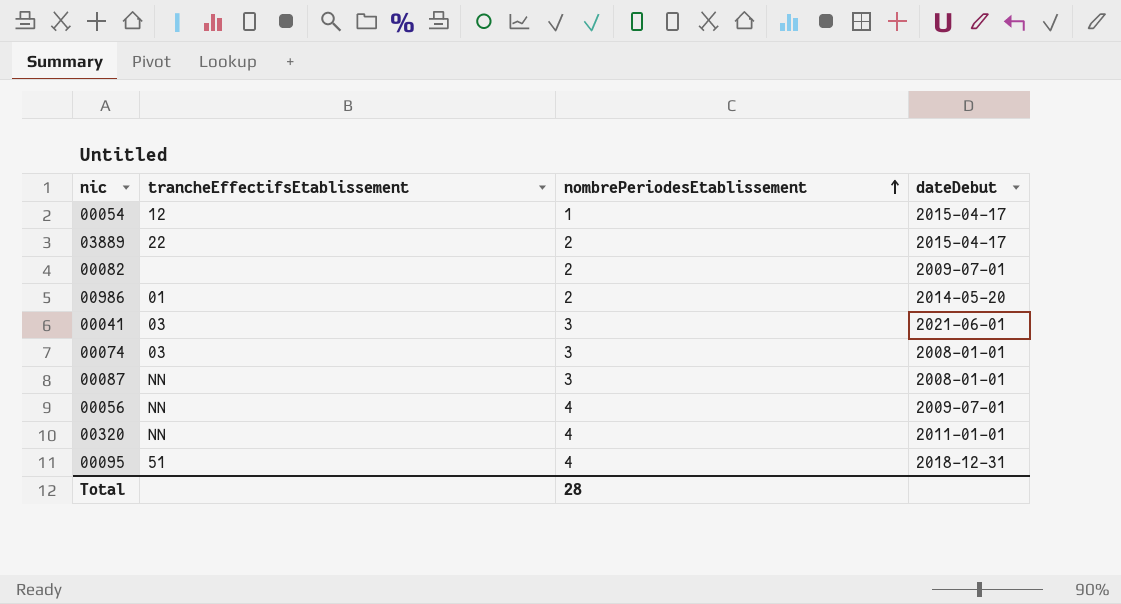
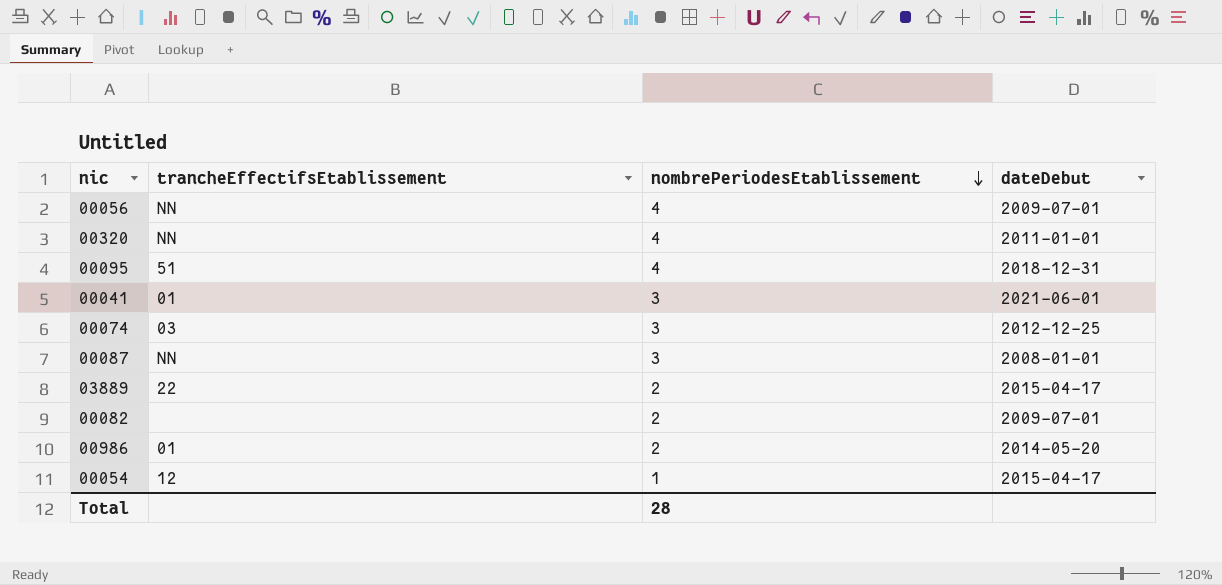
row order: nombrePeriodesEtablissement ascending -> nombrePeriodesEtablissement descending
00041 | trancheEffectifsEtablissement: 03 -> 01
00074 | dateDebut: 2008-01-01 -> 2012-12-25

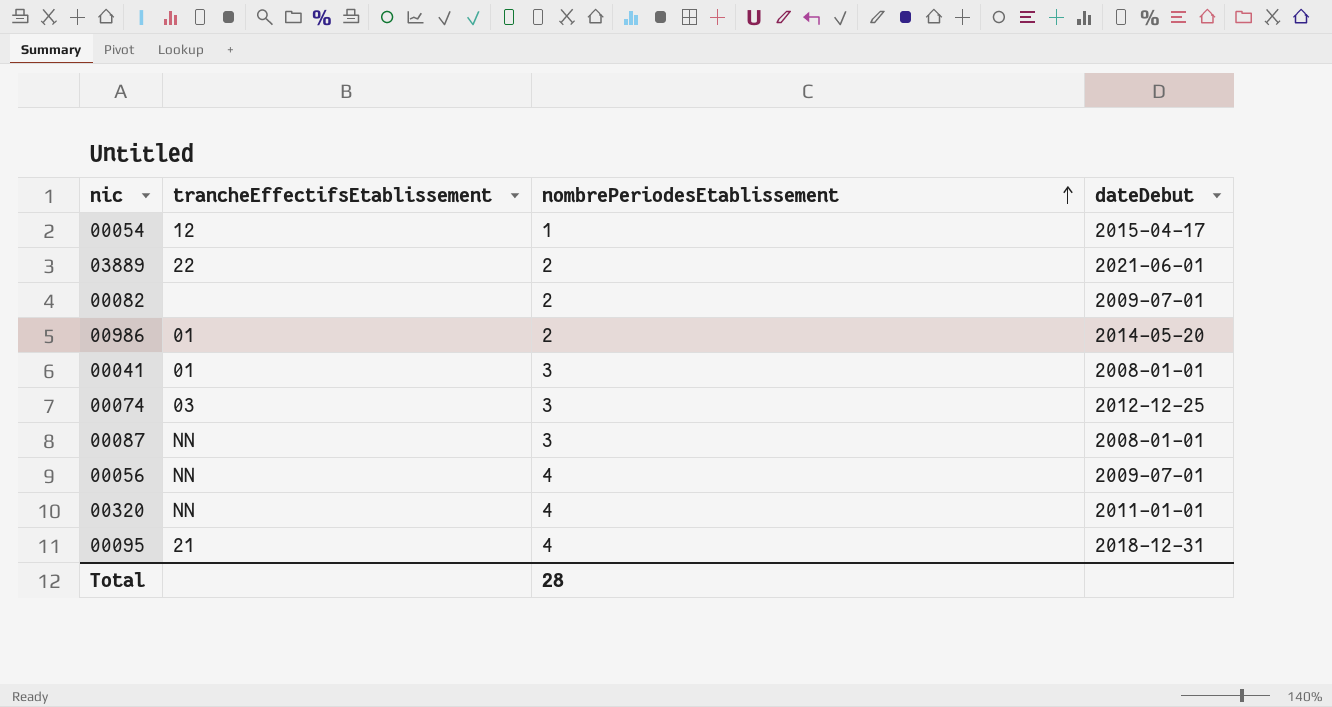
row order: nombrePeriodesEtablissement descending -> nombrePeriodesEtablissement ascending
03889 | dateDebut: 2015-04-17 -> 2021-06-01
00041 | dateDebut: 2021-06-01 -> 2008-01-01
00095 | trancheEffectifsEtablissement: 51 -> 21

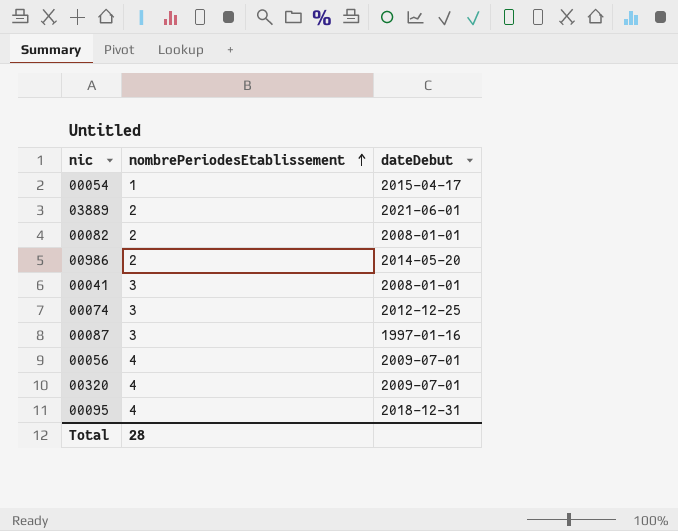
column trancheEffectifsEtablissement | position: 2 -> none
00082 | dateDebut: 2009-07-01 -> 2008-01-01
00087 | dateDebut: 2008-01-01 -> 1997-01-16
00320 | dateDebut: 2011-01-01 -> 2009-07-01

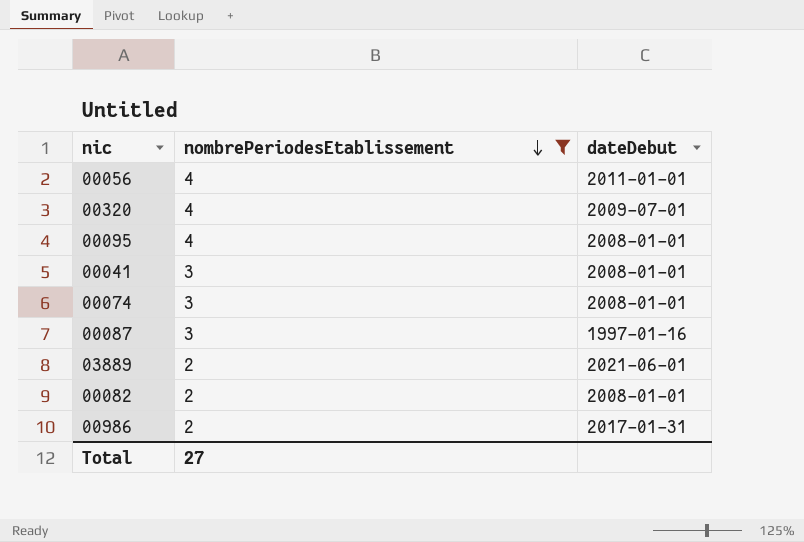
filter: none -> nombrePeriodesEtablissement != 1
row order: nombrePeriodesEtablissement ascending -> nombrePeriodesEtablissement descending
00056 | dateDebut: 2009-07-01 -> 2011-01-01
00095 | dateDebut: 2018-12-31 -> 2008-01-01
00074 | dateDebut: 2012-12-25 -> 2008-01-01
00986 | dateDebut: 2014-05-20 -> 2017-01-31
Total | nombrePeriodesEtablissement: 28 -> 27

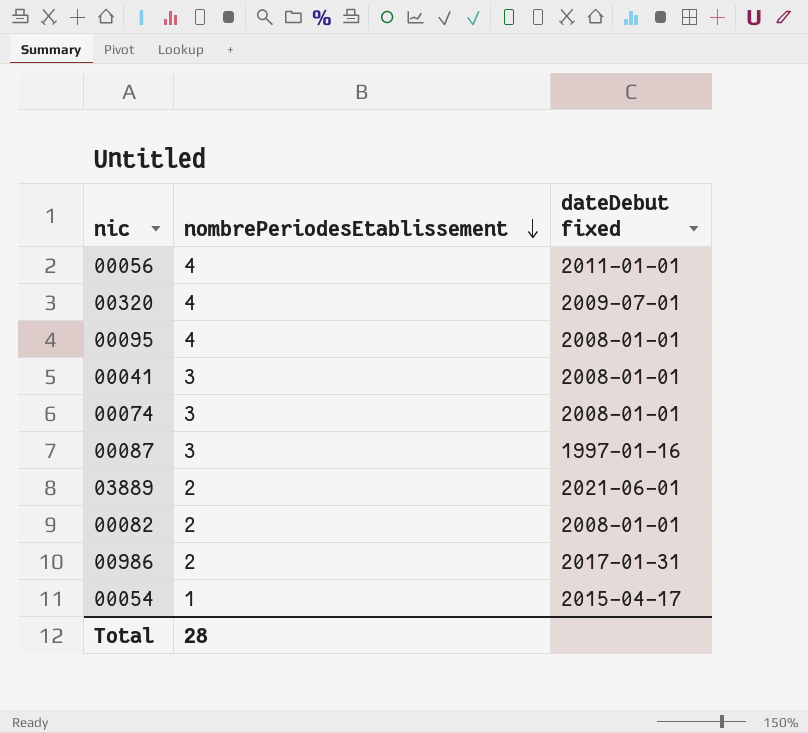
filter: nombrePeriodesEtablissement != 1 -> none
column name: dateDebut -> dateDebut fixed
Total | nombrePeriodesEtablissement: 27 -> 28

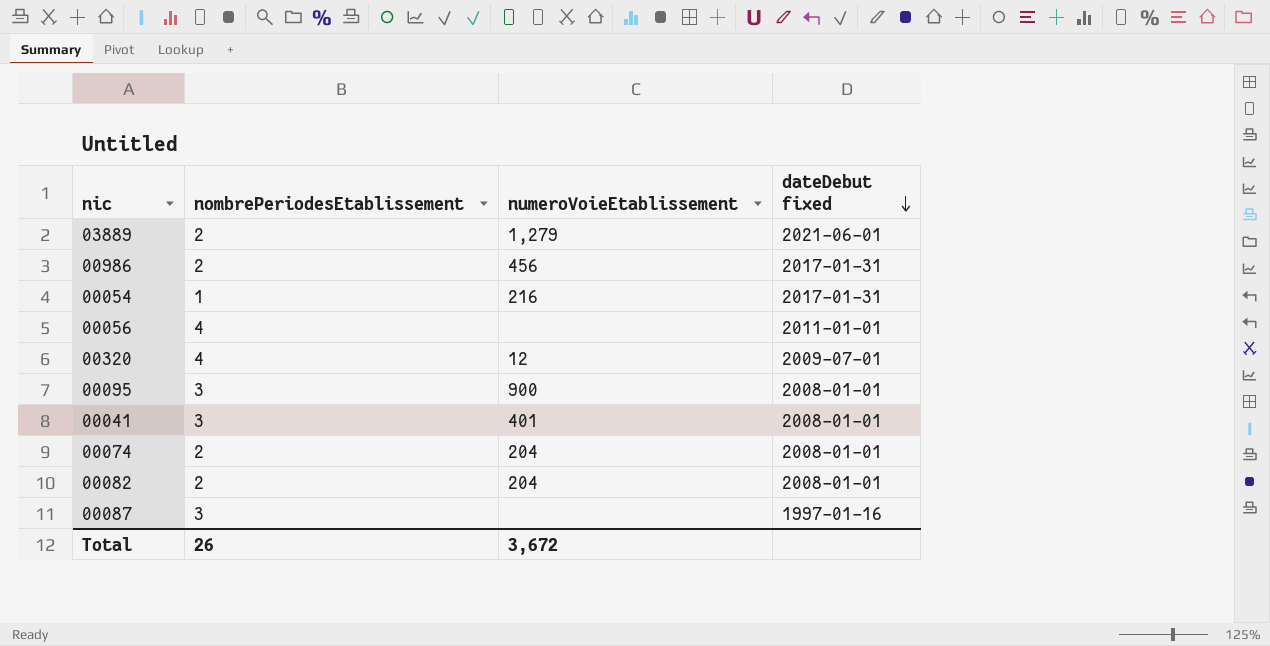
row order: nombrePeriodesEtablissement descending -> dateDebut fixed descending
column numeroVoieEtablissement | position: none -> 3
00054 | dateDebut fixed: 2015-04-17 -> 2017-01-31
00095 | nombrePeriodesEtablissement: 4 -> 3
00074 | nombrePeriodesEtablissement: 3 -> 2
Total | nombrePeriodesEtablissement: 28 -> 26

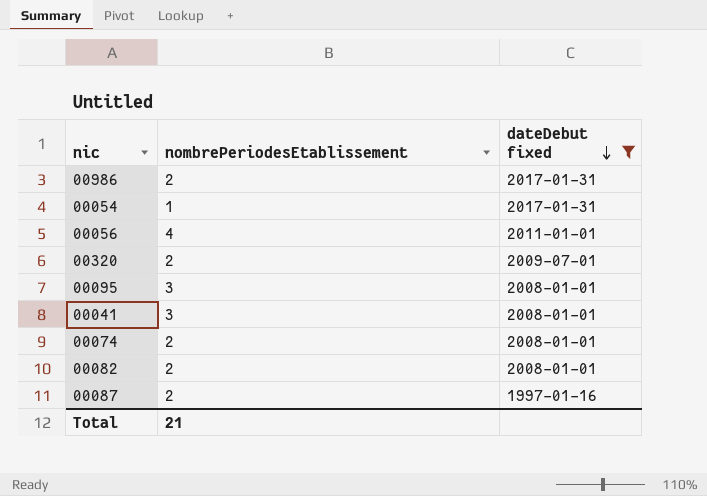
filter: none -> dateDebut fixed != 2021-06-01
column numeroVoieEtablissement | position: 3 -> none
00320 | nombrePeriodesEtablissement: 4 -> 2
00087 | nombrePeriodesEtablissement: 3 -> 2
Total | nombrePeriodesEtablissement: 26 -> 21

